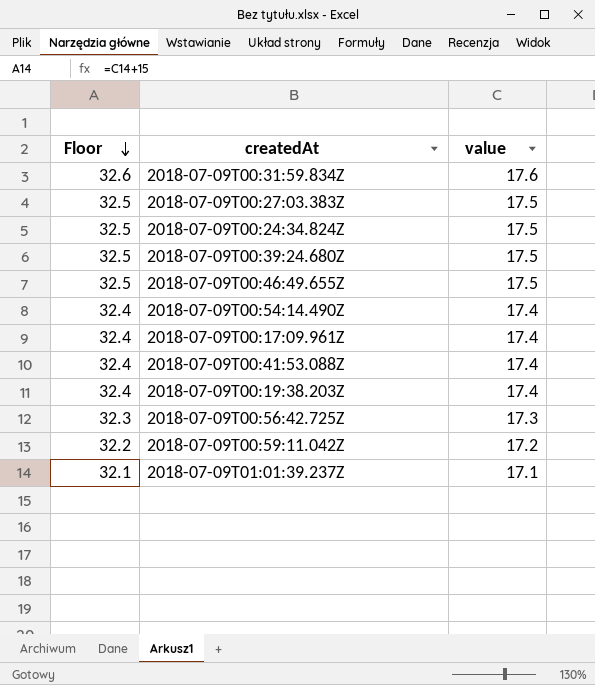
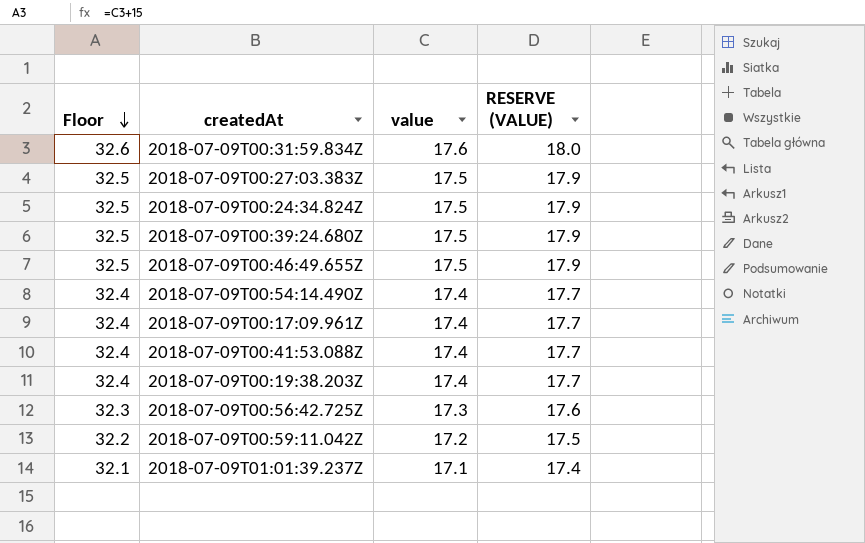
column RESERVE (VALUE) | formula: none -> [value] * 1.02

